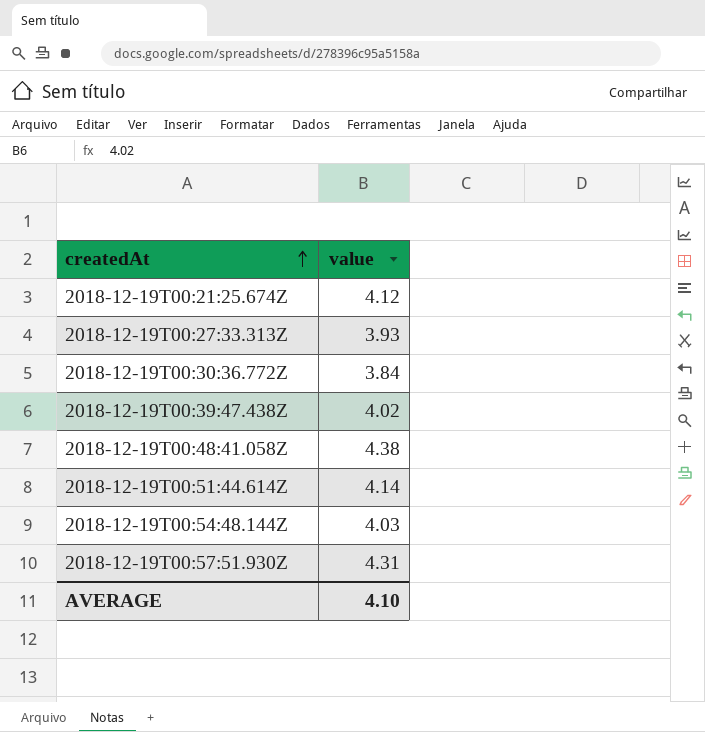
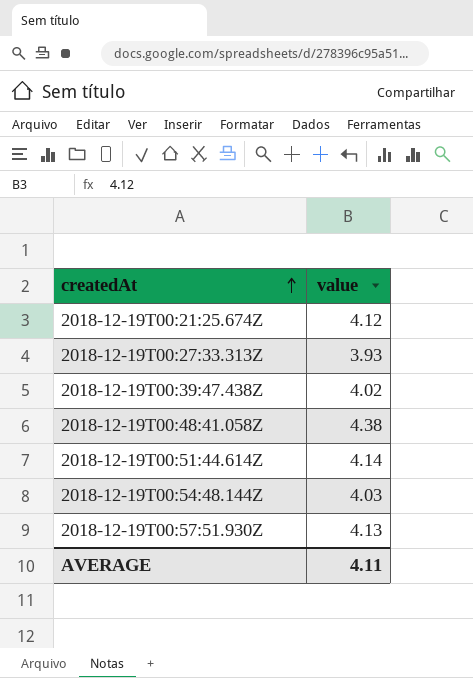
row 2018-12-19T00:30:36.772Z: 3.84 -> none
2018-12-19T00:57:51.930Z | value: 4.31 -> 4.13
AVERAGE | value: 4.10 -> 4.11

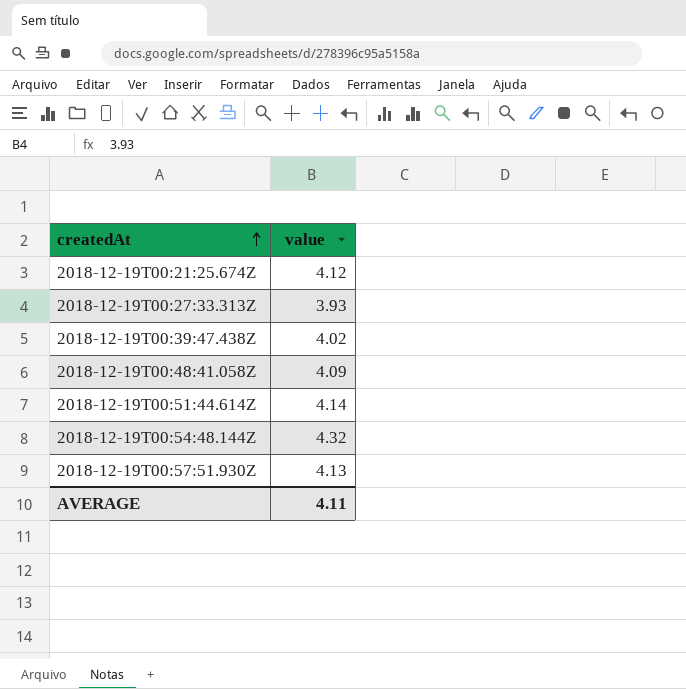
2018-12-19T00:48:41.058Z | value: 4.38 -> 4.09
2018-12-19T00:54:48.144Z | value: 4.03 -> 4.32

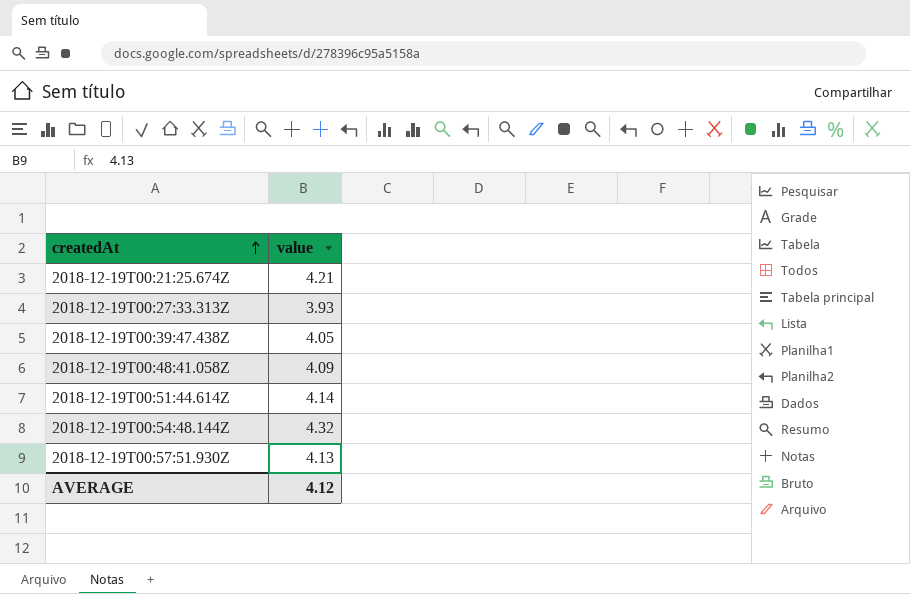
2018-12-19T00:21:25.674Z | value: 4.12 -> 4.21
2018-12-19T00:39:47.438Z | value: 4.02 -> 4.05
AVERAGE | value: 4.11 -> 4.12

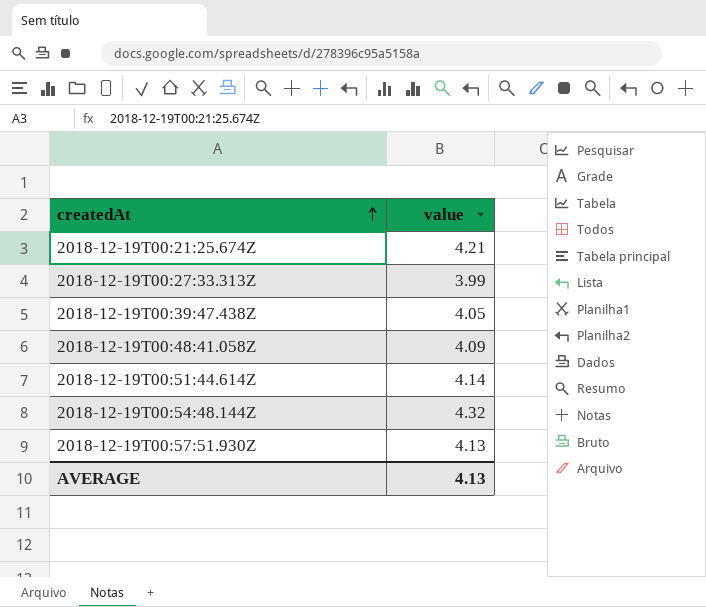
2018-12-19T00:27:33.313Z | value: 3.93 -> 3.99
AVERAGE | value: 4.12 -> 4.13

